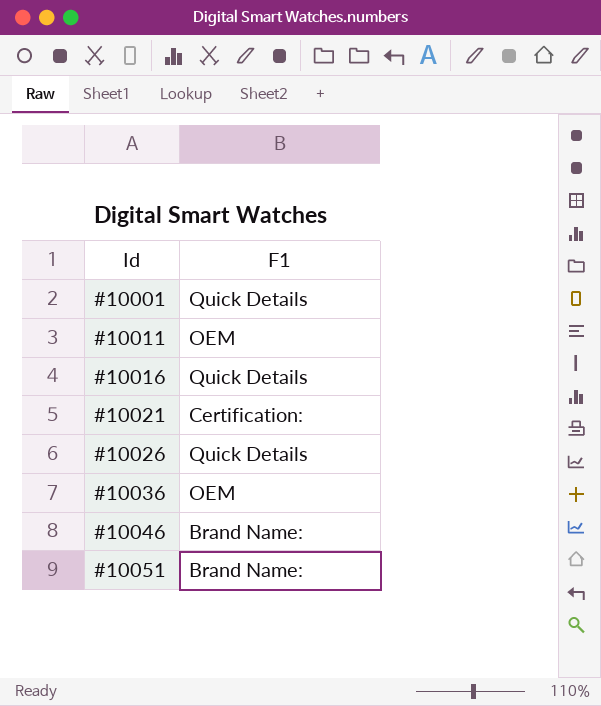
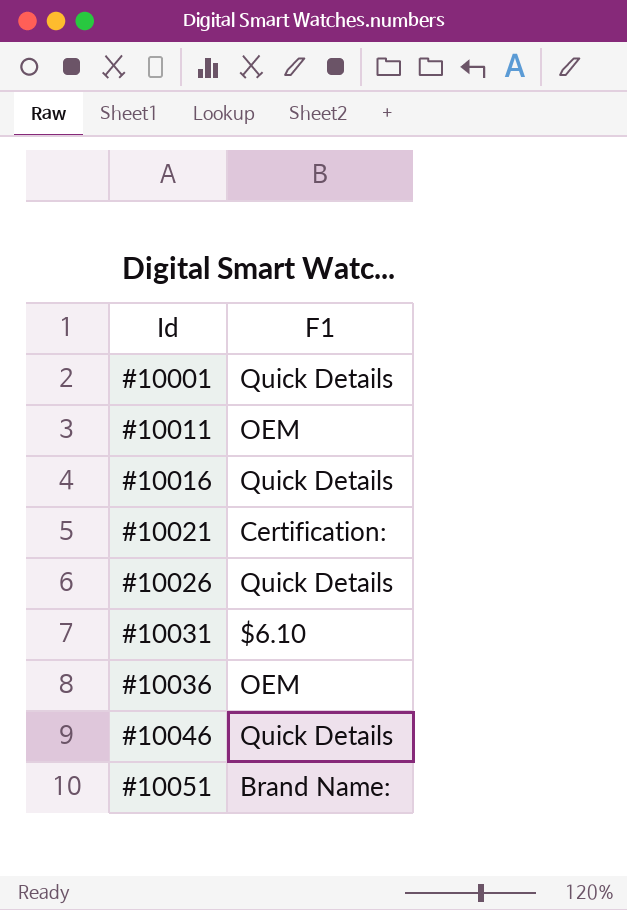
row #10031: none -> $6.10
#10046 | F1: Brand Name: -> Quick Details

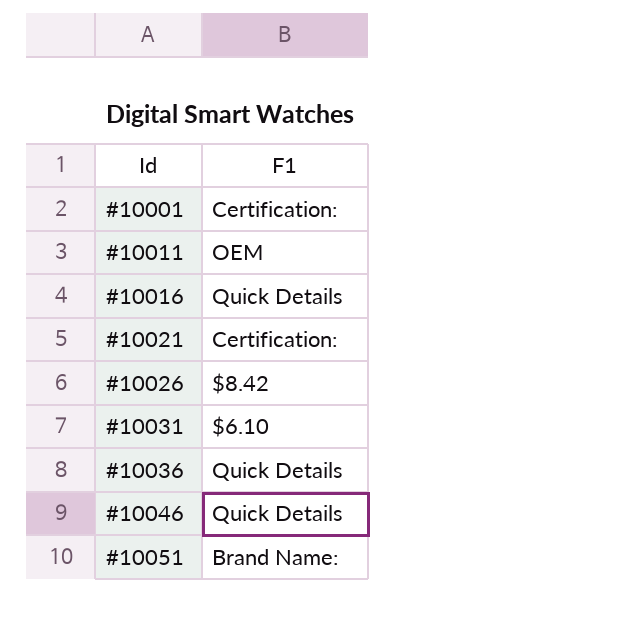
#10001 | F1: Quick Details -> Certification:
#10026 | F1: Quick Details -> $8.42
#10036 | F1: OEM -> Quick Details

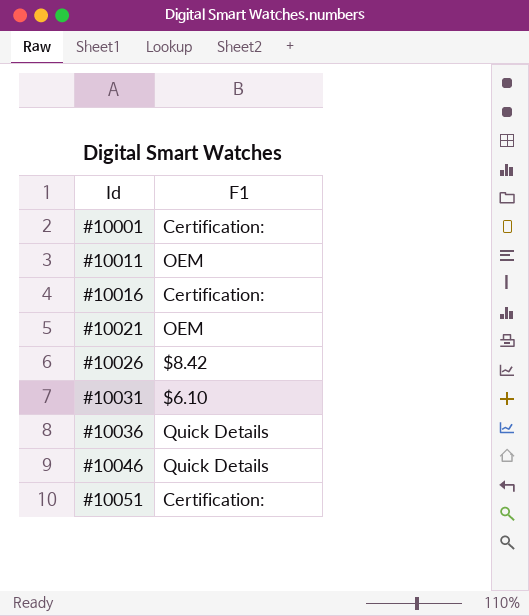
#10016 | F1: Quick Details -> Certification:
#10021 | F1: Certification: -> OEM
#10051 | F1: Brand Name: -> Certification:

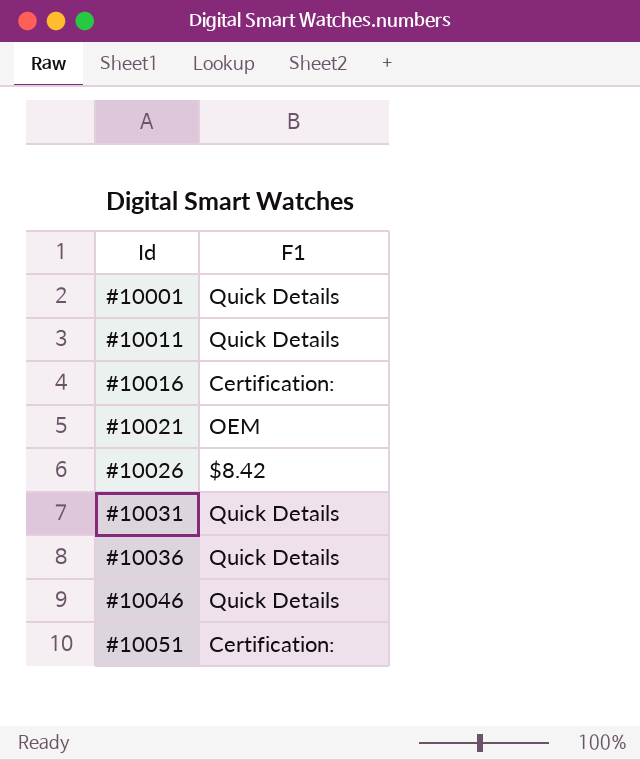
#10001 | F1: Certification: -> Quick Details
#10011 | F1: OEM -> Quick Details
#10031 | F1: $6.10 -> Quick Details

